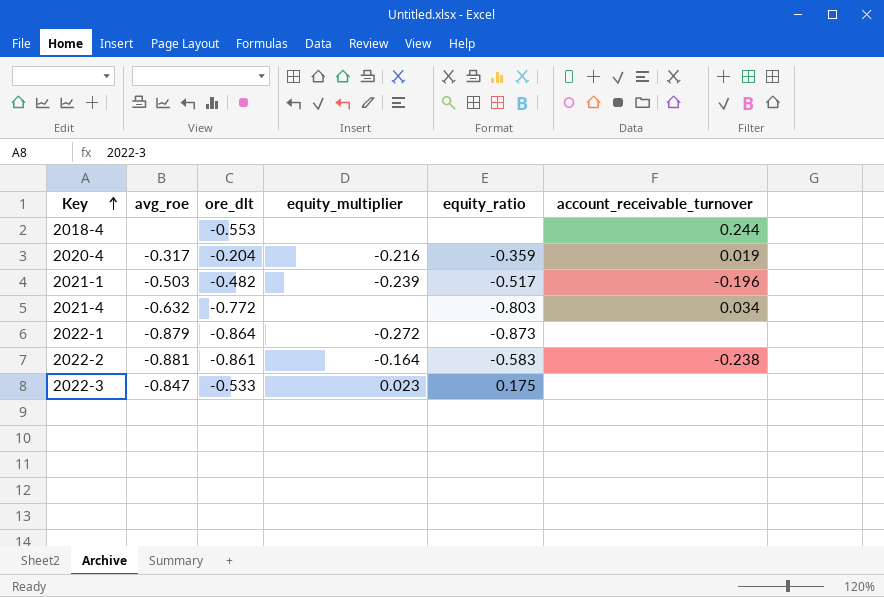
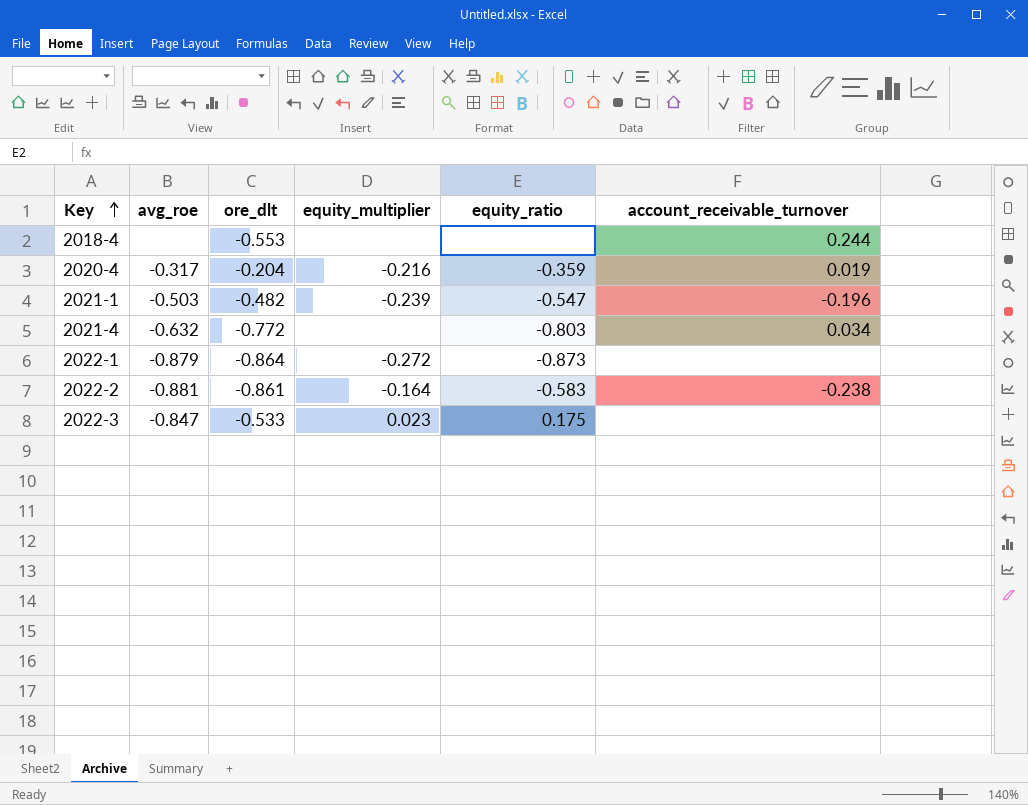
2021-1 | equity_ratio: -0.517 -> -0.547

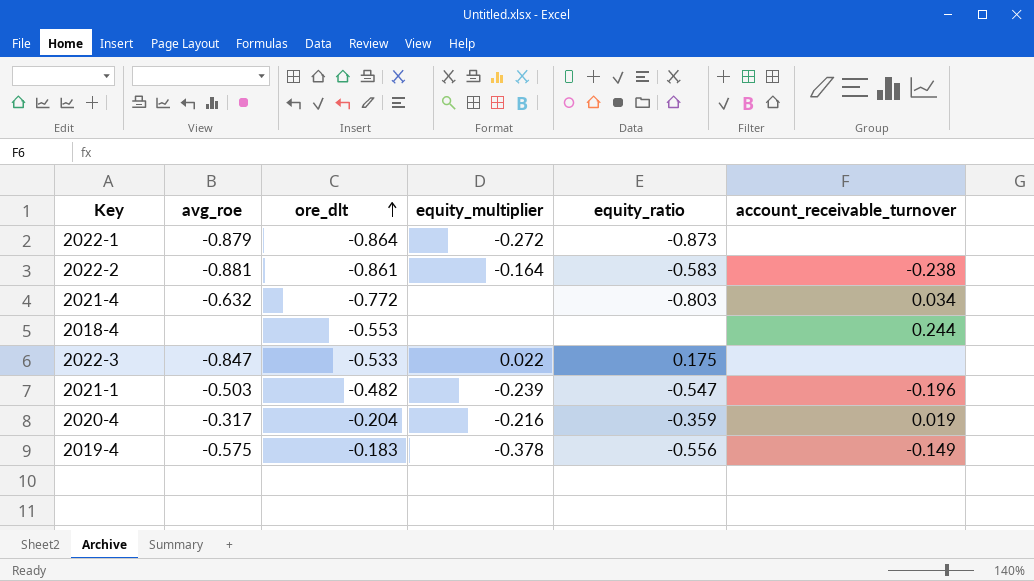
row order: Key ascending -> ore_dlt ascending
2022-3 | equity_multiplier: 0.023 -> 0.022
row 2019-4: none -> -0.575 | -0.183 | -0.378 | -0.556 | -0.149

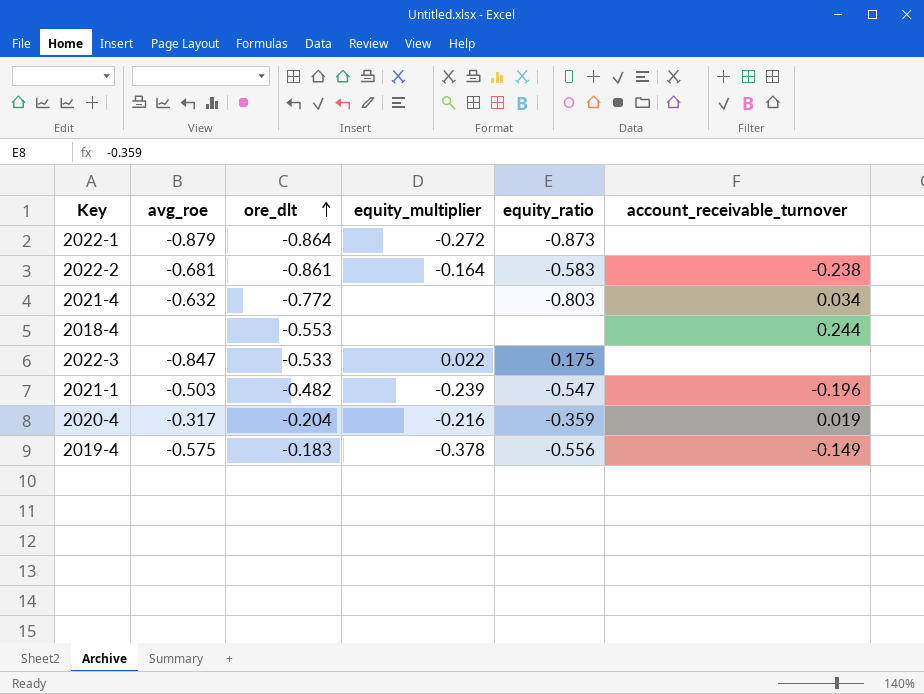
2022-2 | avg_roe: -0.881 -> -0.681

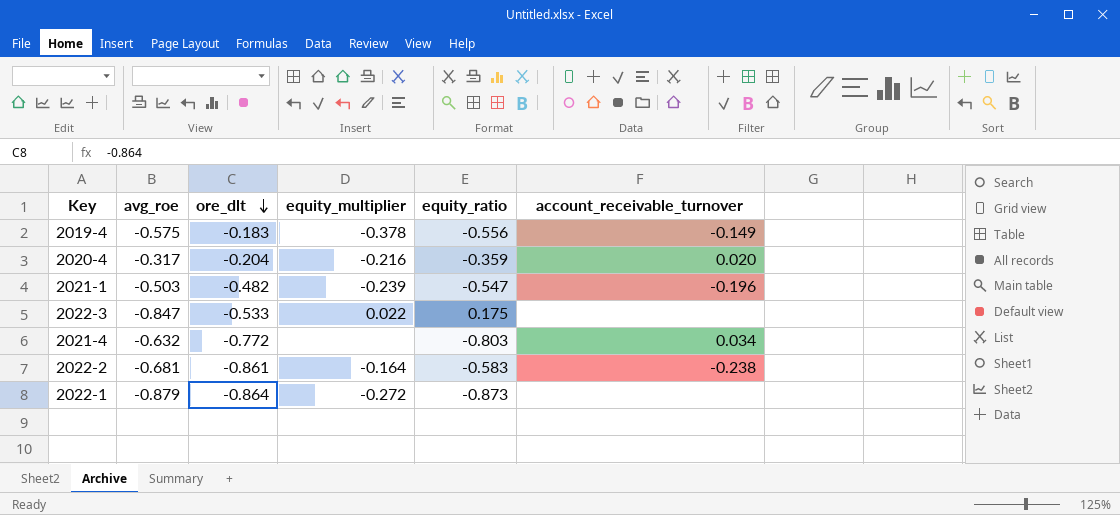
row order: ore_dlt ascending -> ore_dlt descending
row 2018-4: none | -0.553 | none | none | 0.244 -> none
2020-4 | account_receivable_turnover: 0.019 -> 0.020

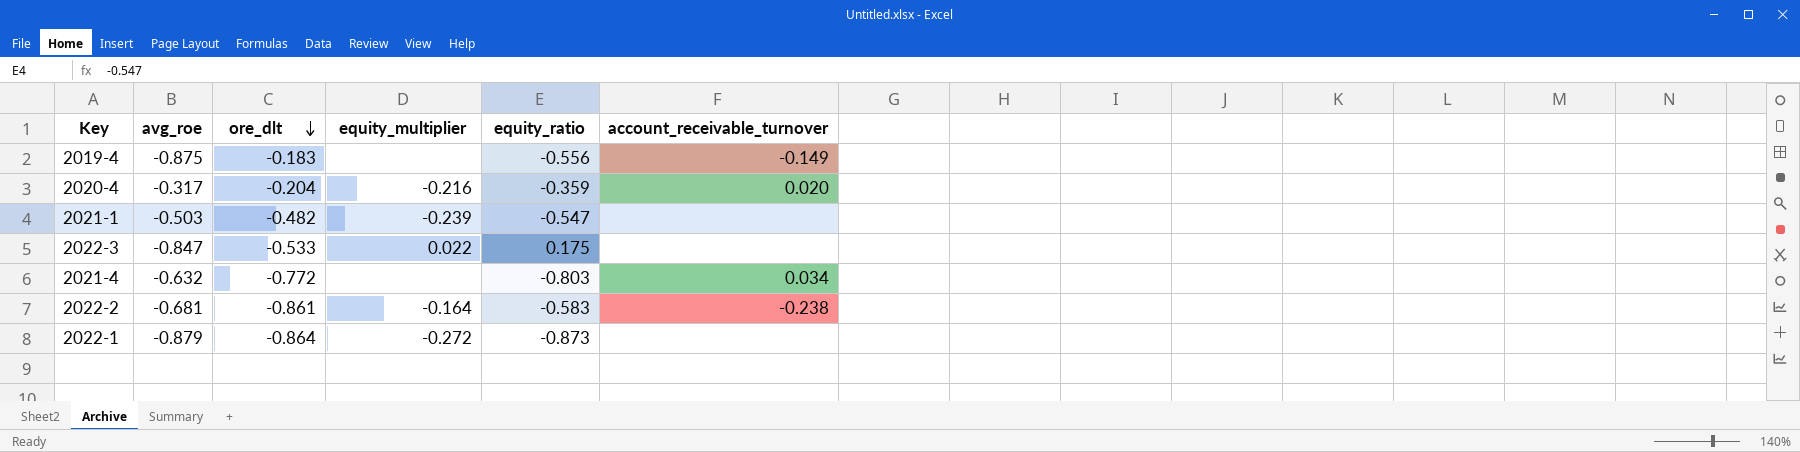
2019-4 | avg_roe: -0.575 -> -0.875
2019-4 | equity_multiplier: -0.378 -> none
2021-1 | account_receivable_turnover: -0.196 -> none

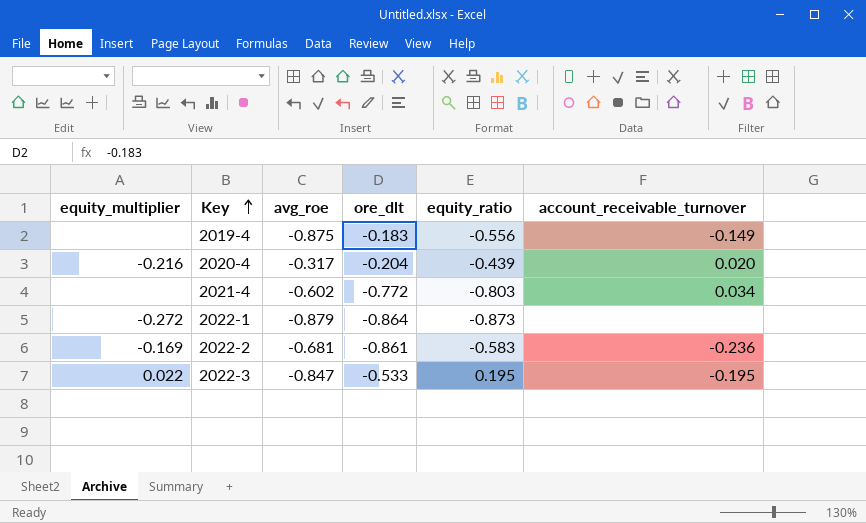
row order: ore_dlt descending -> Key ascending
column equity_multiplier | position: 4 -> 1
row 2021-1: -0.503 | -0.482 | -0.239 | -0.547 | none -> none
2020-4 | equity_ratio: -0.359 -> -0.439
2021-4 | avg_roe: -0.632 -> -0.602
2022-2 | equity_multiplier: -0.164 -> -0.169
2022-2 | account_receivable_turnover: -0.238 -> -0.236
2022-3 | equity_ratio: 0.175 -> 0.195
2022-3 | account_receivable_turnover: none -> -0.195

